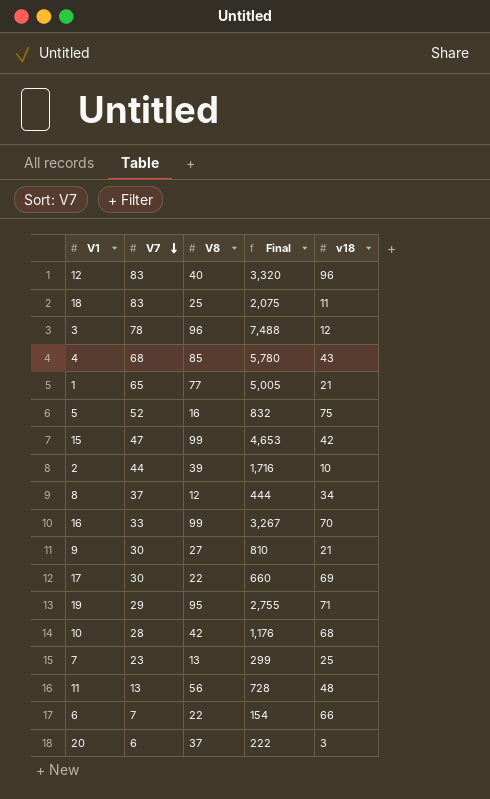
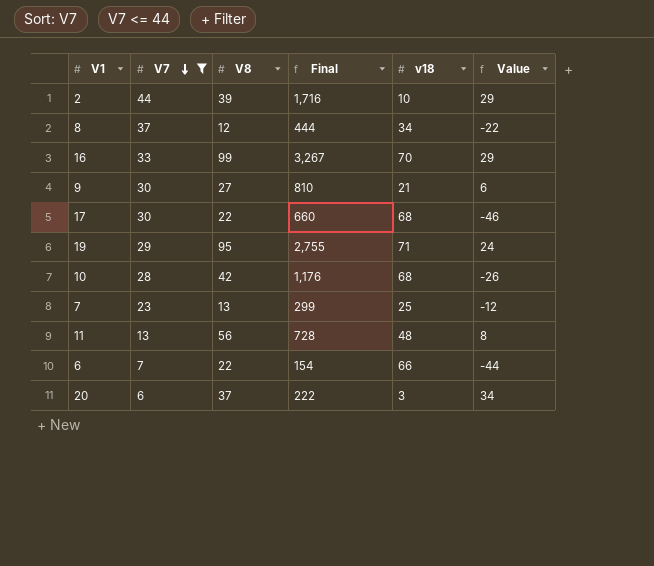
filter: none -> V7 <= 44
column Value | formula: none -> [V8] - [v18]
17 | v18: 69 -> 68

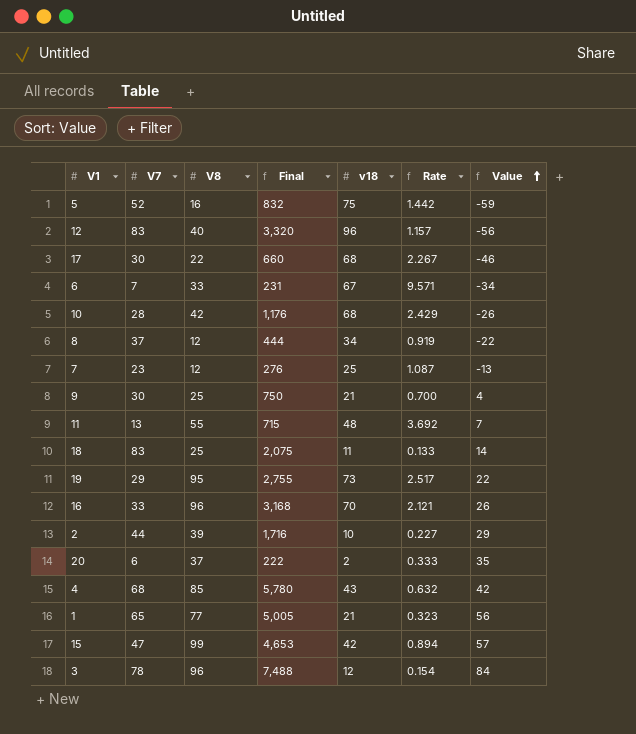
filter: V7 <= 44 -> none
row order: V7 descending -> Value ascending
column Rate | formula: none -> [v18] / [V7]
6 | V8: 22 -> 33
6 | Final: 154 -> 231
6 | v18: 66 -> 67
6 | Value: -44 -> -34
7 | V8: 13 -> 12
7 | Final: 299 -> 276
7 | Value: -12 -> -13
9 | V8: 27 -> 25
9 | Final: 810 -> 750
9 | Value: 6 -> 4
11 | V8: 56 -> 55
11 | Final: 728 -> 715
11 | Value: 8 -> 7
19 | v18: 71 -> 73
19 | Value: 24 -> 22
16 | V8: 99 -> 96
16 | Final: 3,267 -> 3,168
16 | Value: 29 -> 26
20 | v18: 3 -> 2
20 | Value: 34 -> 35

